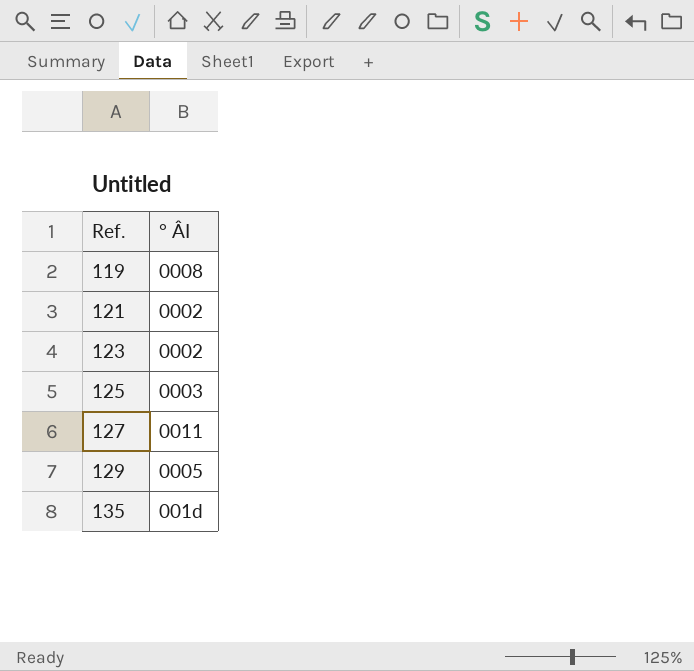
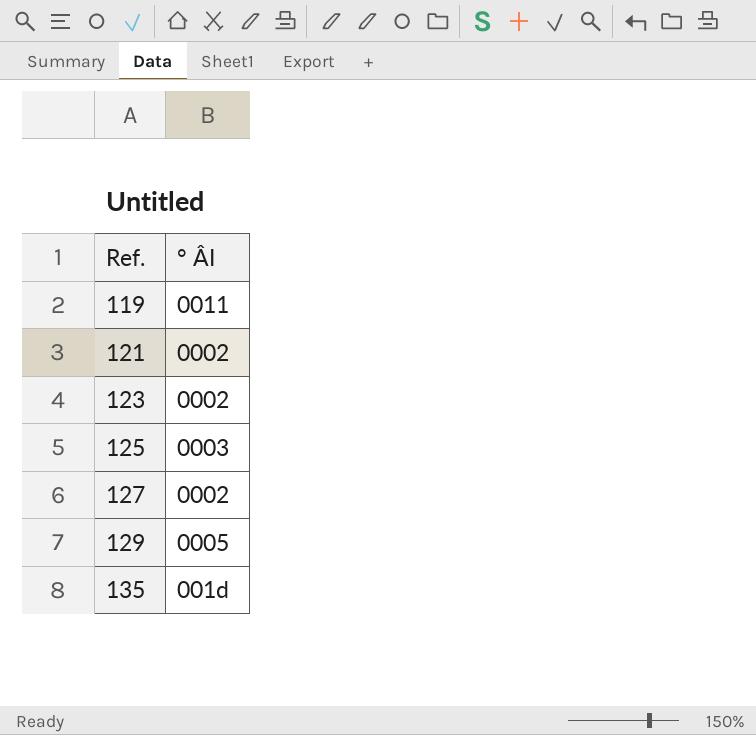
119 | ° ÂI: 0008 -> 0011
127 | ° ÂI: 0011 -> 0002

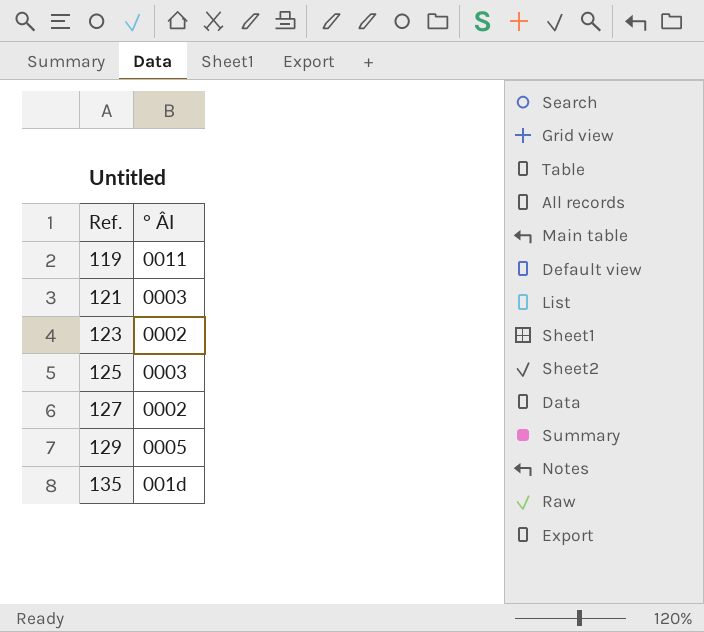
121 | ° ÂI: 0002 -> 0003

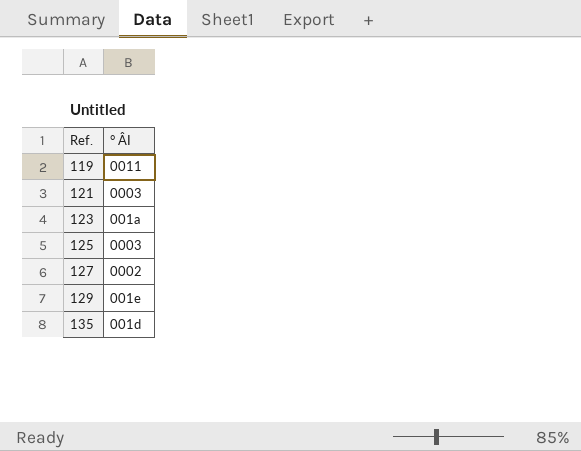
123 | ° ÂI: 0002 -> 001a
129 | ° ÂI: 0005 -> 001e

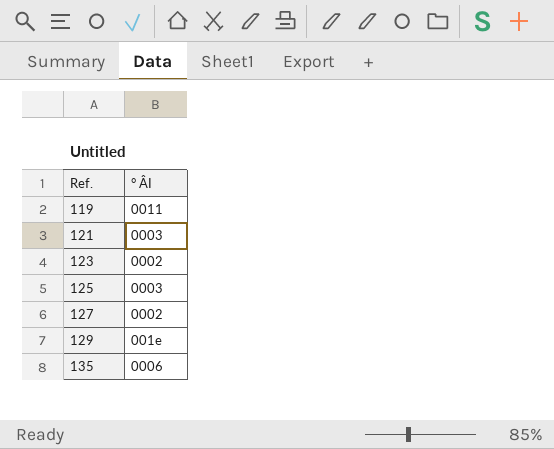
123 | ° ÂI: 001a -> 0002
135 | ° ÂI: 001d -> 0006

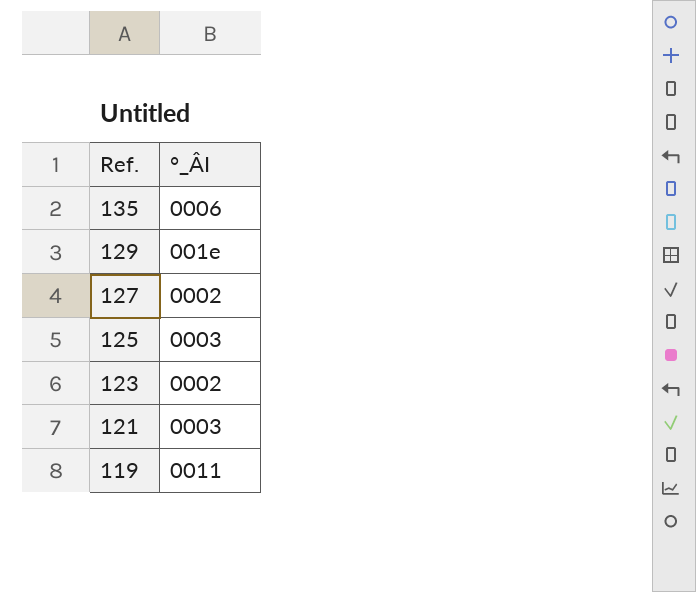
row order: Ref. ascending -> Ref. descending
column name: ° ÂI -> °_ÂI

